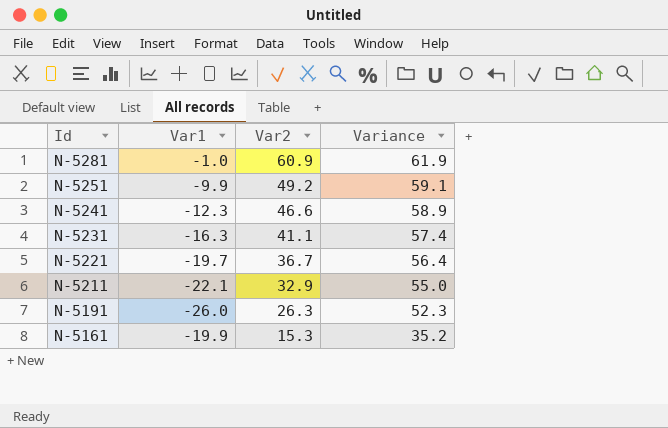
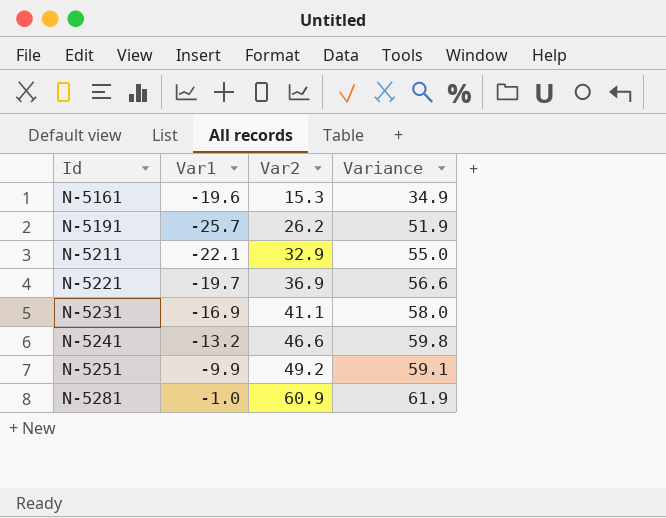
row order: Id descending -> Id ascending
N-5161 | Var1: -19.9 -> -19.6
N-5161 | Variance: 35.2 -> 34.9
N-5191 | Var1: -26.0 -> -25.7
N-5191 | Var2: 26.3 -> 26.2
N-5191 | Variance: 52.3 -> 51.9
N-5221 | Var2: 36.7 -> 36.9
N-5221 | Variance: 56.4 -> 56.6
N-5231 | Var1: -16.3 -> -16.9
N-5231 | Variance: 57.4 -> 58.0
N-5241 | Var1: -12.3 -> -13.2
N-5241 | Variance: 58.9 -> 59.8

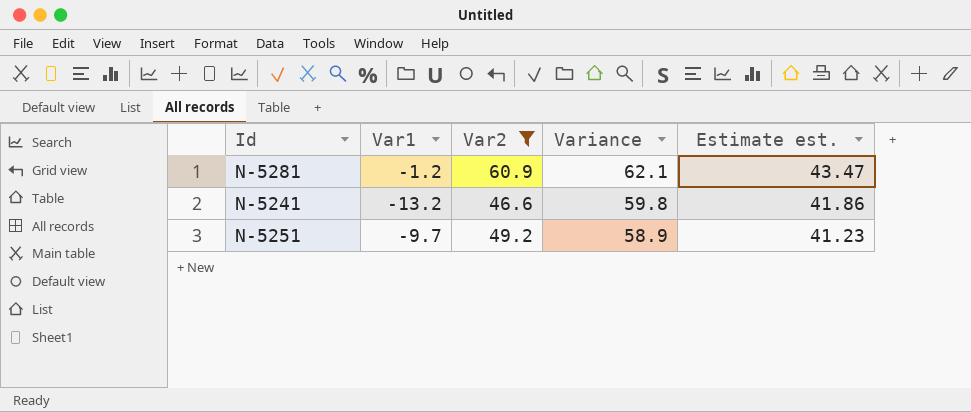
filter: none -> Var2 >= 46.6
row order: Id ascending -> Variance descending
column Estimate est. | formula: none -> [Variance] * 0.7
N-5281 | Var1: -1.0 -> -1.2
N-5281 | Variance: 61.9 -> 62.1
N-5251 | Var1: -9.9 -> -9.7
N-5251 | Variance: 59.1 -> 58.9

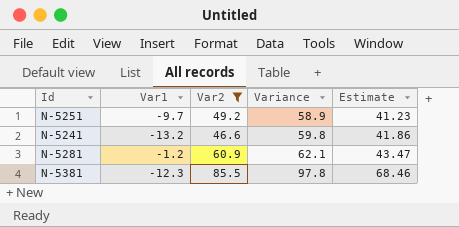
row order: Variance descending -> Variance ascending
column name: Estimate est. -> Estimate
row N-5381: none -> -12.3 | 85.5 | 97.8 | 68.46

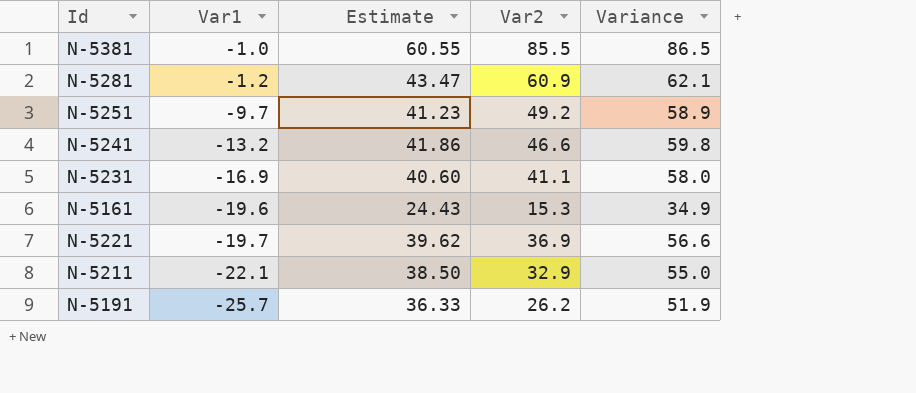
filter: Var2 >= 46.6 -> none
row order: Variance ascending -> Var1 descending
column Estimate | position: 5 -> 3
N-5381 | Var1: -12.3 -> -1.0
N-5381 | Estimate: 68.46 -> 60.55
N-5381 | Variance: 97.8 -> 86.5

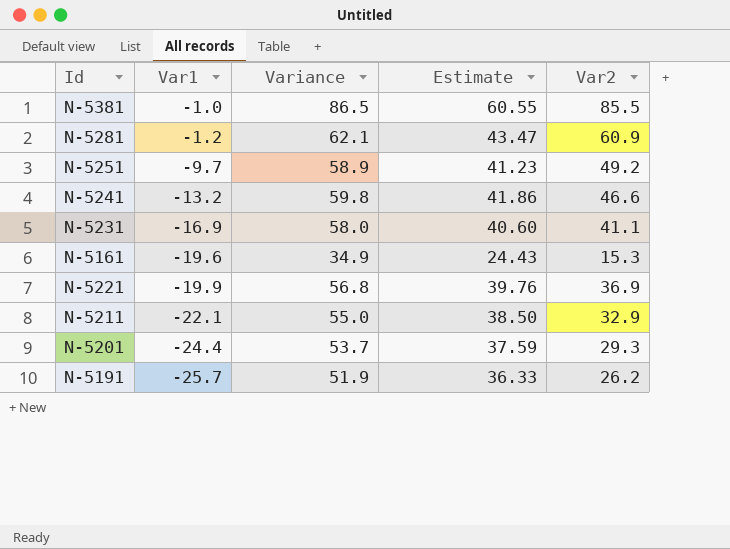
column Variance | position: 5 -> 3
N-5221 | Var1: -19.7 -> -19.9
N-5221 | Variance: 56.6 -> 56.8
N-5221 | Estimate: 39.62 -> 39.76
row N-5201: none -> -24.4 | 53.7 | 37.59 | 29.3

